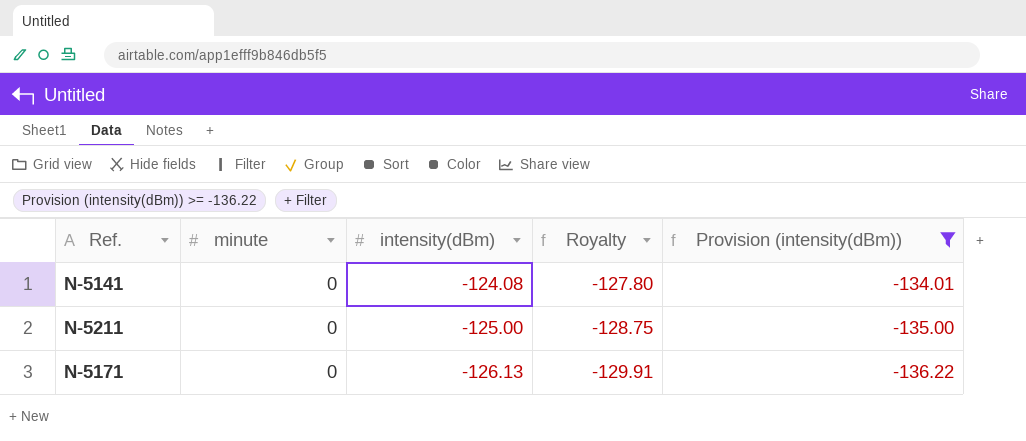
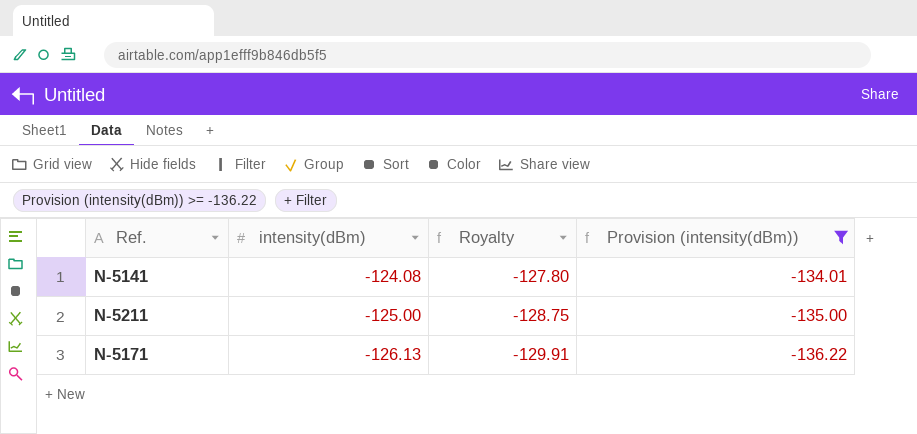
column minute | position: 2 -> none

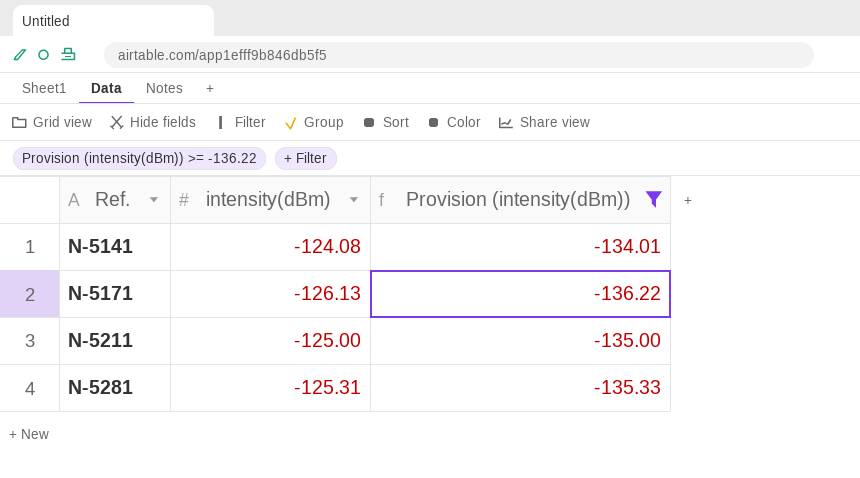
row order: intensity(dBm) descending -> Ref. ascending
column Royalty | formula: [intensity(dBm)] * 1.03 -> none
row N-5281: none -> -125.31 | -135.33

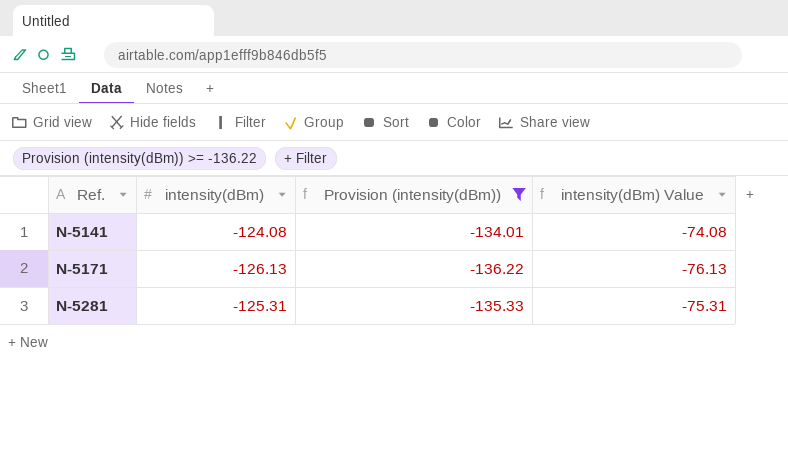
column intensity(dBm) Value | formula: none -> [intensity(dBm)] + 50
row N-5211: -125.00 | -135.00 -> none

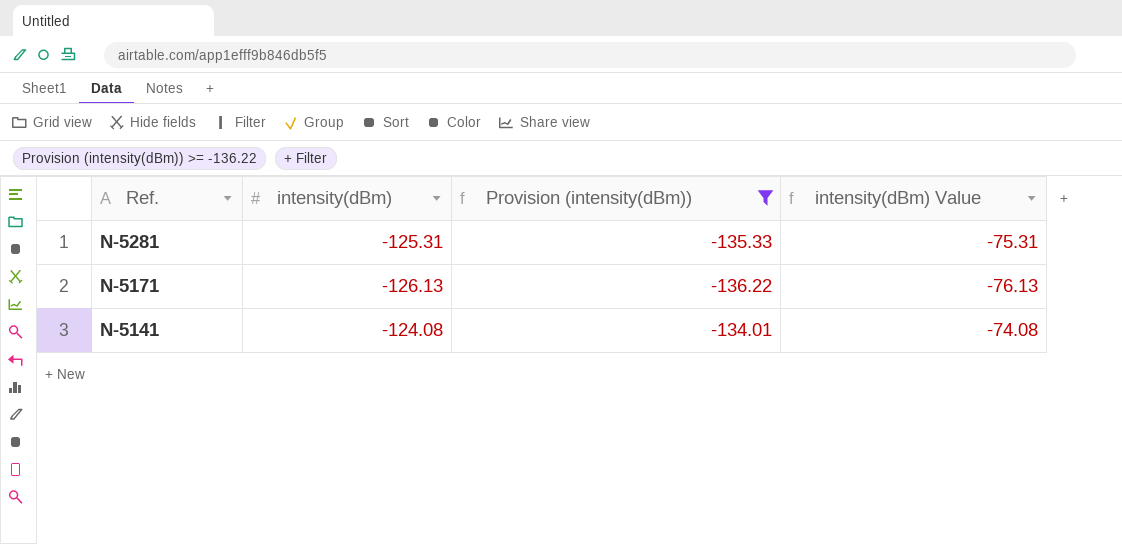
row order: Ref. ascending -> Ref. descending

